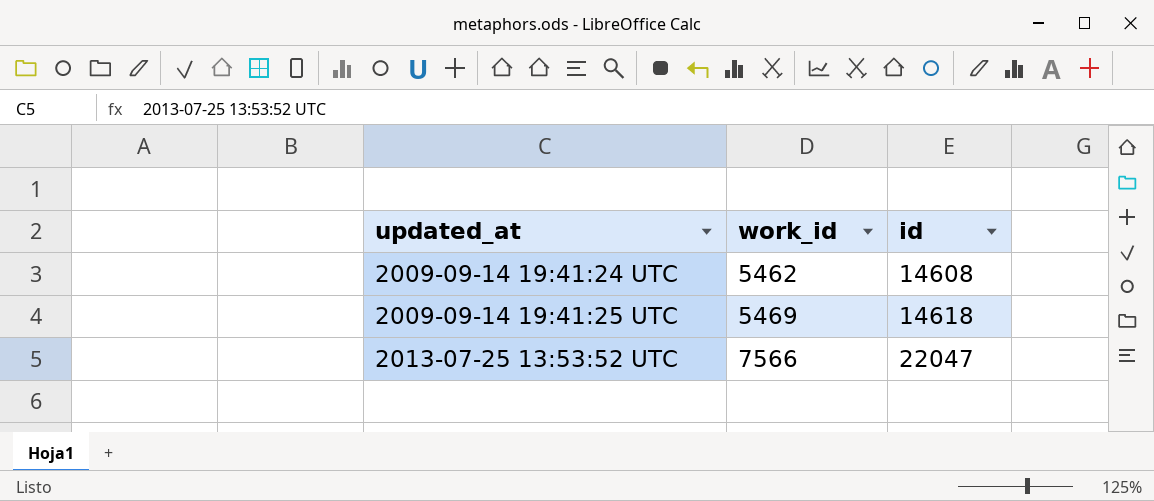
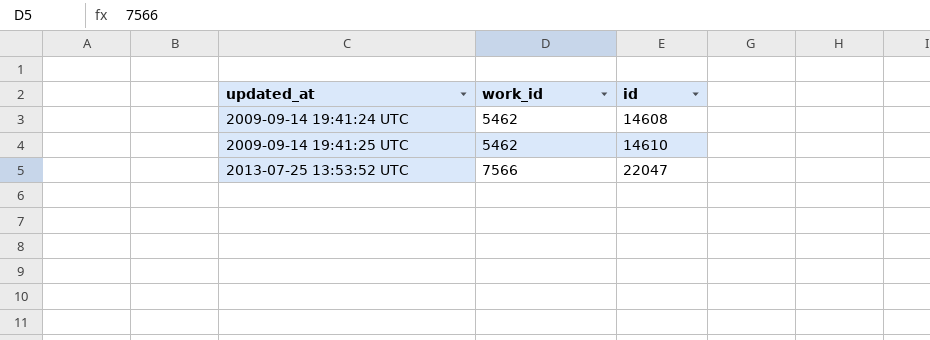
2009-09-14 19:41:25 UTC | work_id: 5469 -> 5462
2009-09-14 19:41:25 UTC | id: 14618 -> 14610

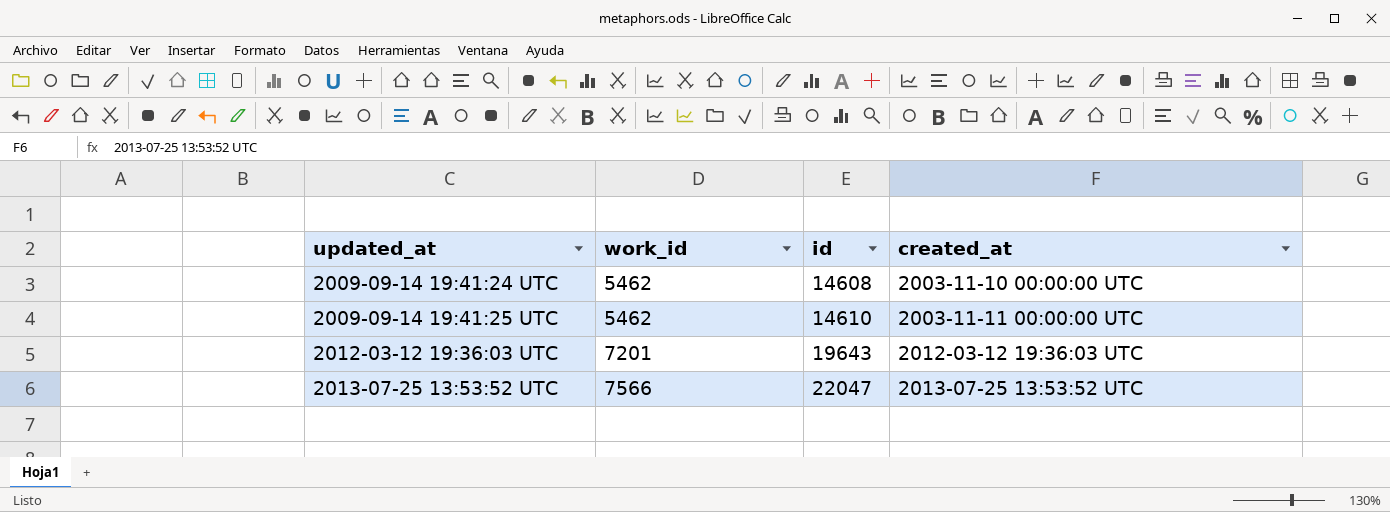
column created_at | position: none -> 4
row 2012-03-12 19:36:03 UTC: none -> 7201 | 19643 | 2012-03-12 19:36:03 UTC

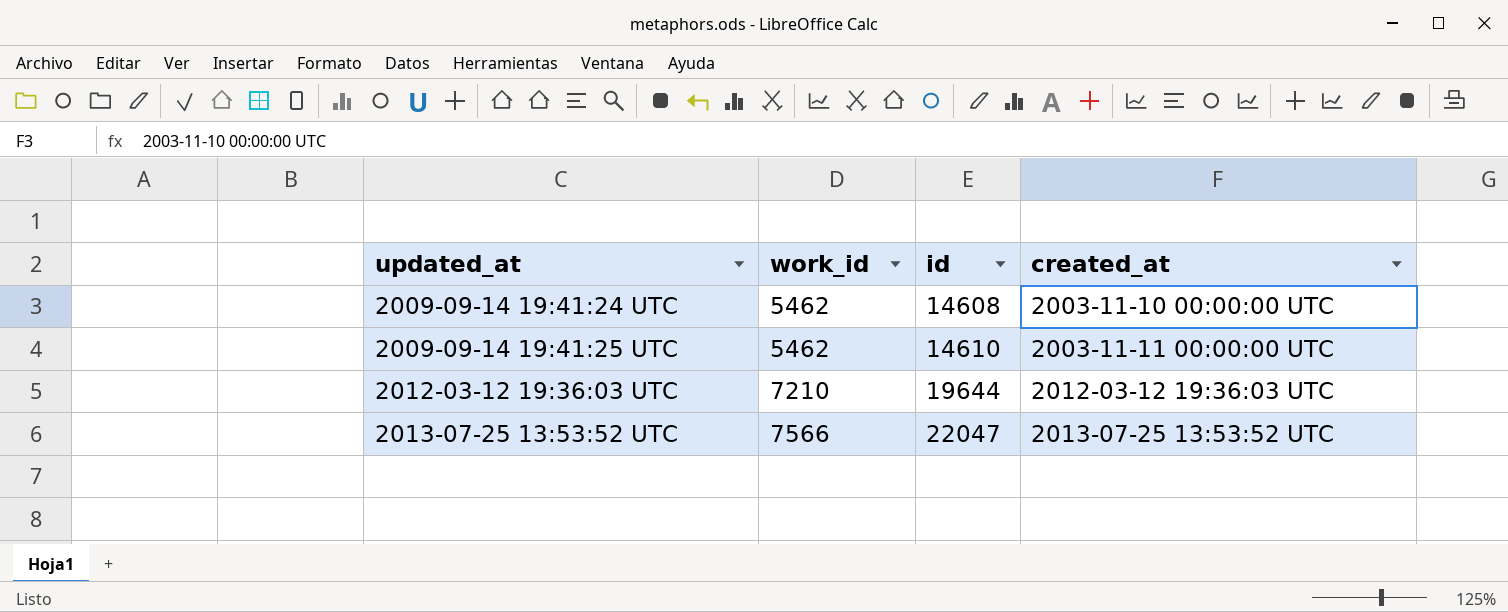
2012-03-12 19:36:03 UTC | work_id: 7201 -> 7210
2012-03-12 19:36:03 UTC | id: 19643 -> 19644

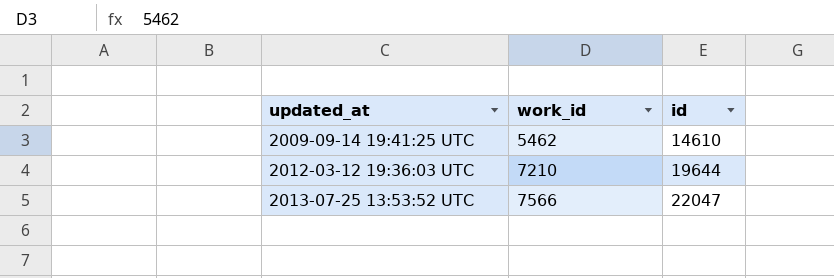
column created_at | position: 4 -> none
row 2009-09-14 19:41:24 UTC: 5462 | 14608 | 2003-11-10 00:00:00 UTC -> none

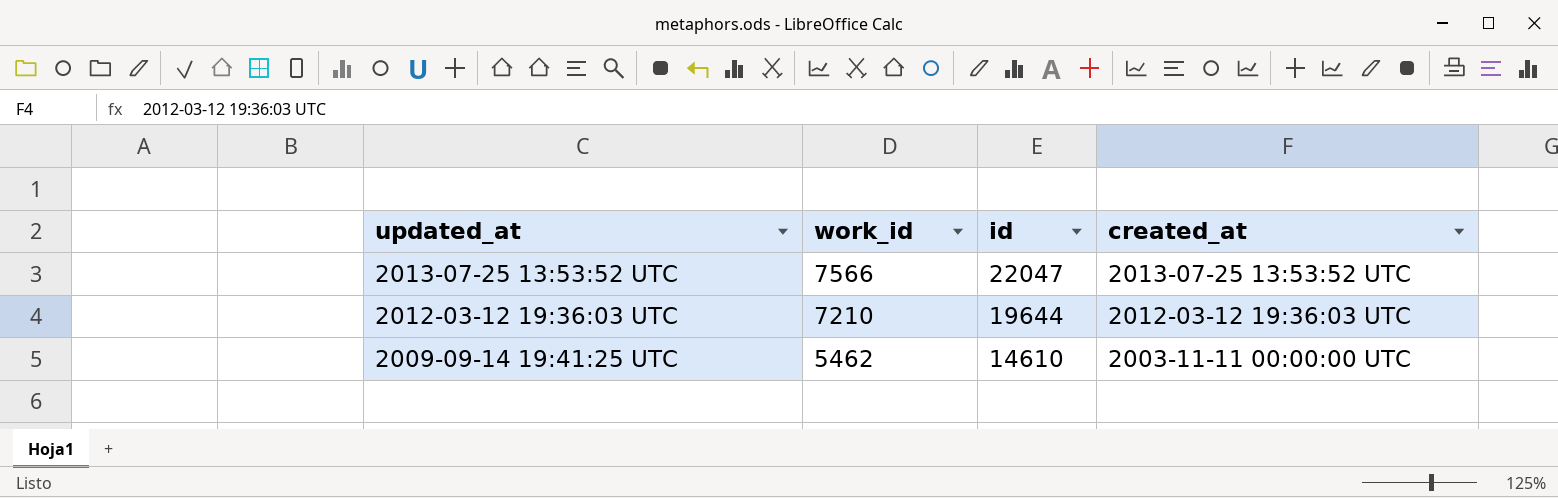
row order: updated_at ascending -> updated_at descending
column created_at | position: none -> 4

